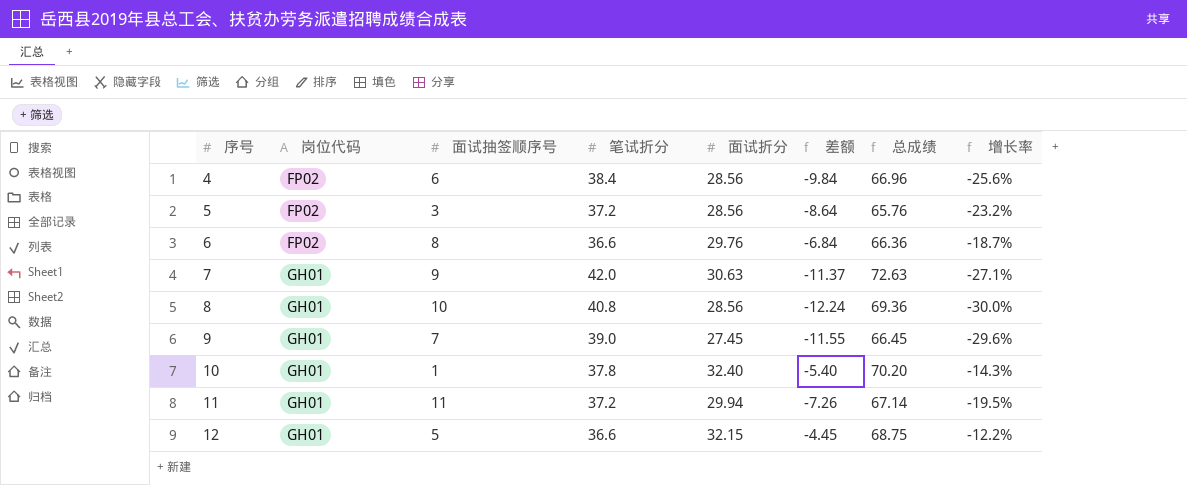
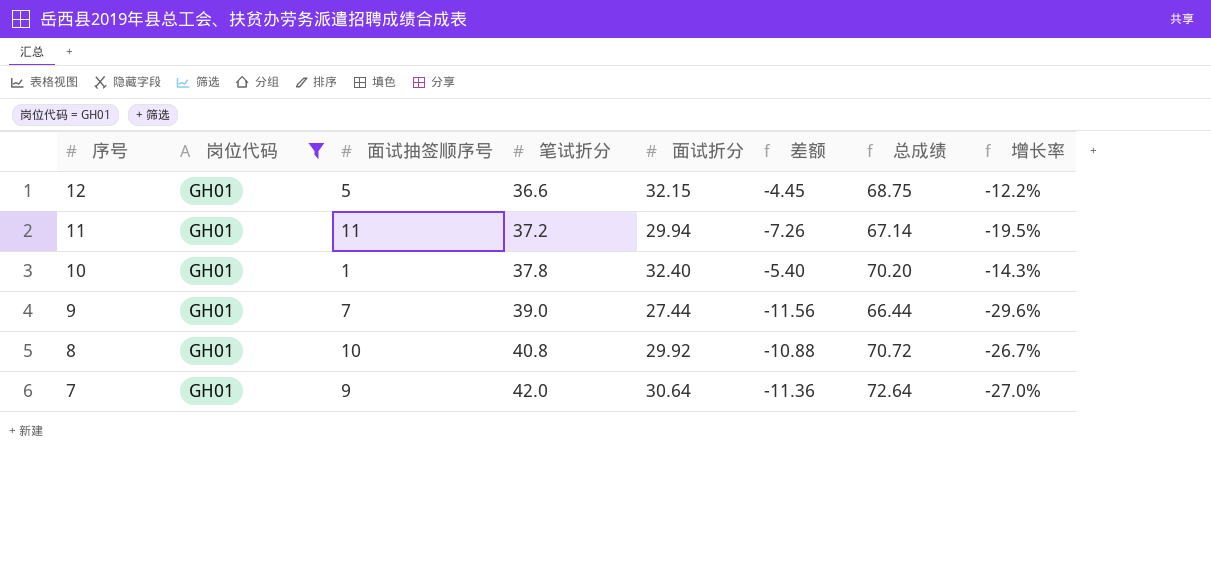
filter: none -> 岗位代码 = GH01
row order: 序号 ascending -> 序号 descending
9 | 面试折分: 27.45 -> 27.44
9 | 差额: -11.55 -> -11.56
9 | 总成绩: 66.45 -> 66.44
8 | 面试折分: 28.56 -> 29.92
8 | 差额: -12.24 -> -10.88
8 | 总成绩: 69.36 -> 70.72
8 | 增长率: -30.0% -> -26.7%
7 | 面试折分: 30.63 -> 30.64
7 | 差额: -11.37 -> -11.36
7 | 总成绩: 72.63 -> 72.64
7 | 增长率: -27.1% -> -27.0%

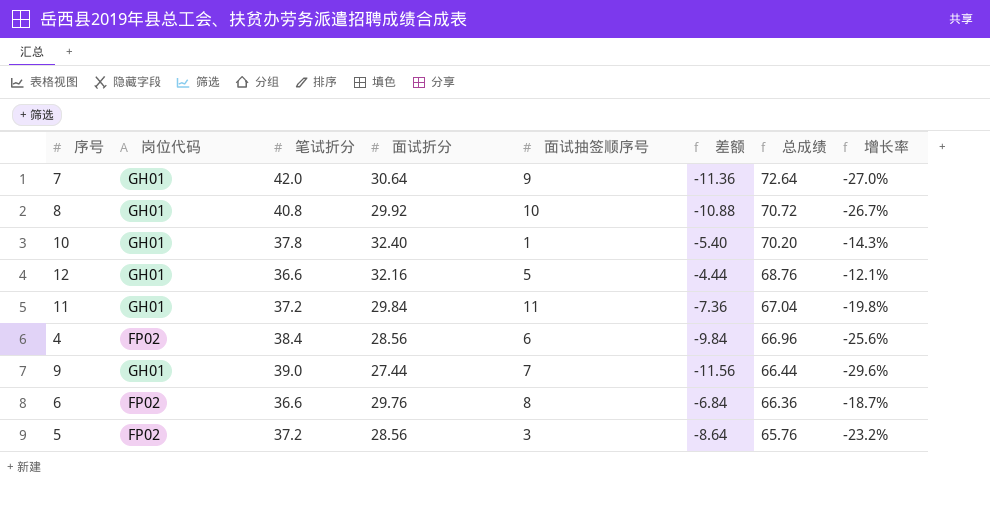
filter: 岗位代码 = GH01 -> none
row order: 序号 descending -> 总成绩 descending
column 面试抽签顺序号 | position: 3 -> 5
12 | 面试折分: 32.15 -> 32.16
12 | 差额: -4.45 -> -4.44
12 | 总成绩: 68.75 -> 68.76
12 | 增长率: -12.2% -> -12.1%
11 | 面试折分: 29.94 -> 29.84
11 | 差额: -7.26 -> -7.36
11 | 总成绩: 67.14 -> 67.04
11 | 增长率: -19.5% -> -19.8%

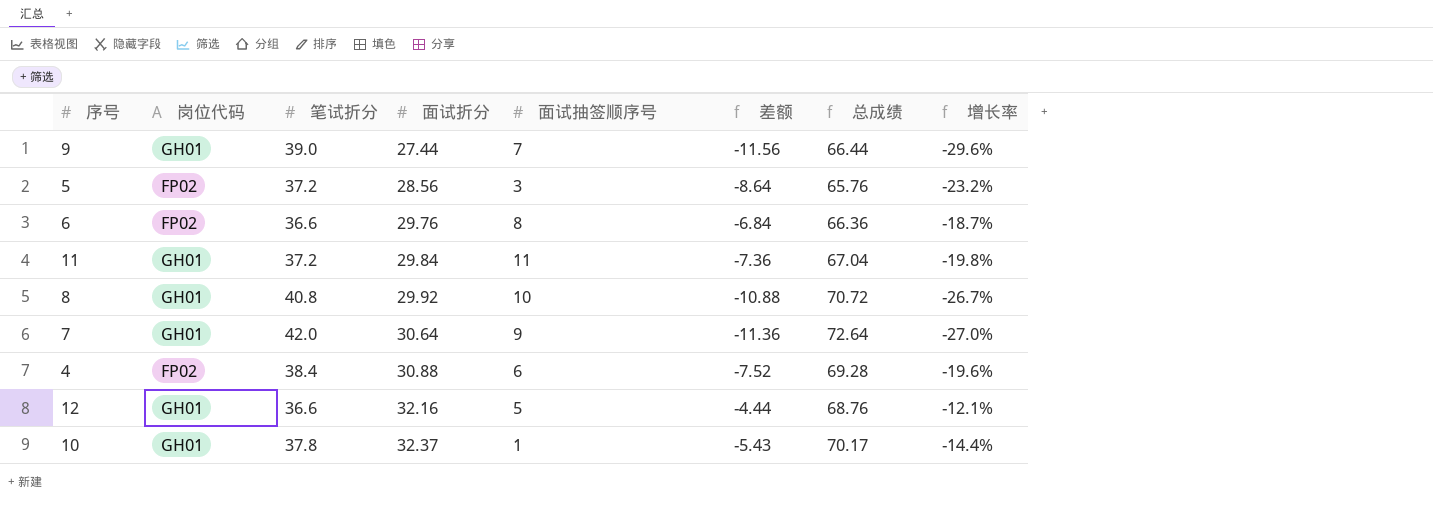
row order: 总成绩 descending -> 面试折分 ascending
4 | 面试折分: 28.56 -> 30.88
4 | 差额: -9.84 -> -7.52
4 | 总成绩: 66.96 -> 69.28
4 | 增长率: -25.6% -> -19.6%
10 | 面试折分: 32.40 -> 32.37
10 | 差额: -5.40 -> -5.43
10 | 总成绩: 70.20 -> 70.17
10 | 增长率: -14.3% -> -14.4%

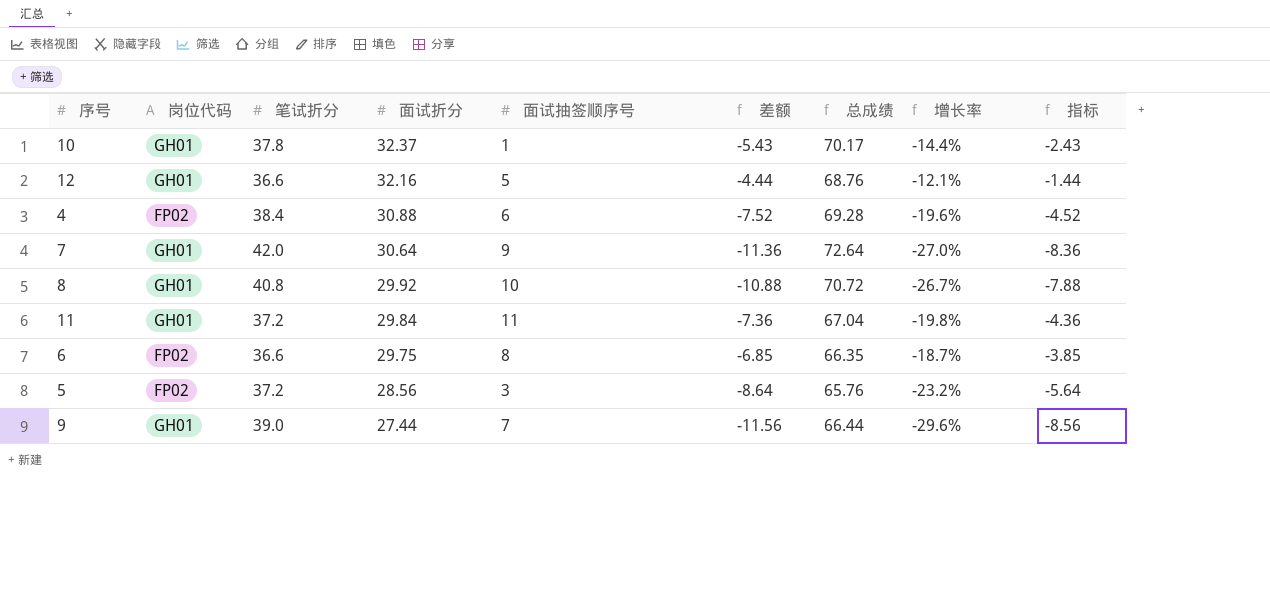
row order: 面试折分 ascending -> 面试折分 descending
column 指标 | formula: none -> [差额] + 3
6 | 面试折分: 29.76 -> 29.75
6 | 差额: -6.84 -> -6.85
6 | 总成绩: 66.36 -> 66.35

